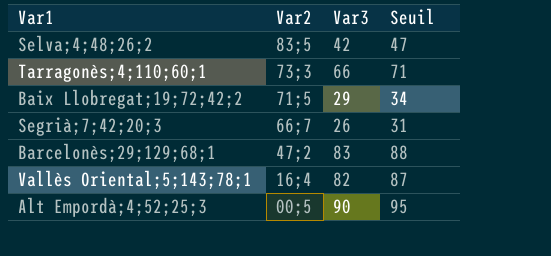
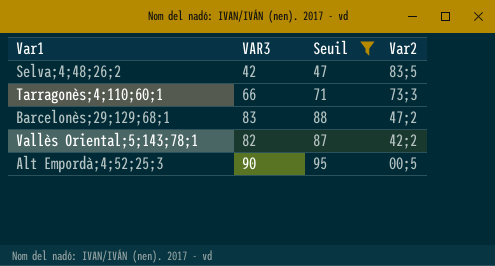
filter: none -> Seuil >= 47
column name: Var3 -> VAR3
column Var2 | position: 2 -> 4
Vallès Oriental;5;143;78;1 | Var2: 16;4 -> 42;2

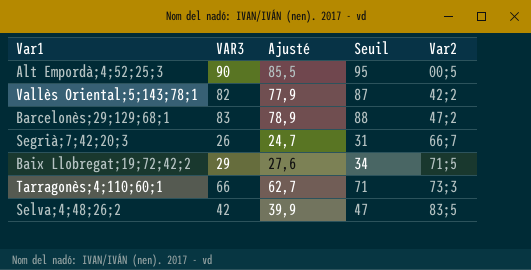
filter: Seuil >= 47 -> none
row order: Var2 descending -> Var2 ascending
column Ajusté | formula: none -> [VAR3] * 0,95

